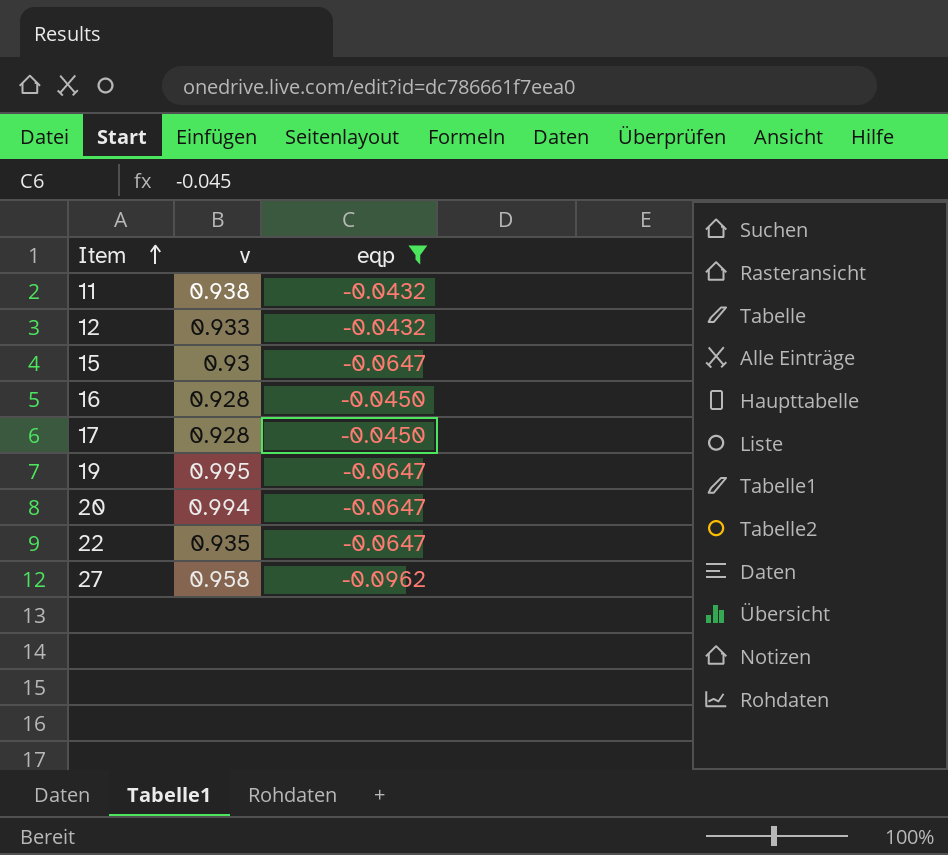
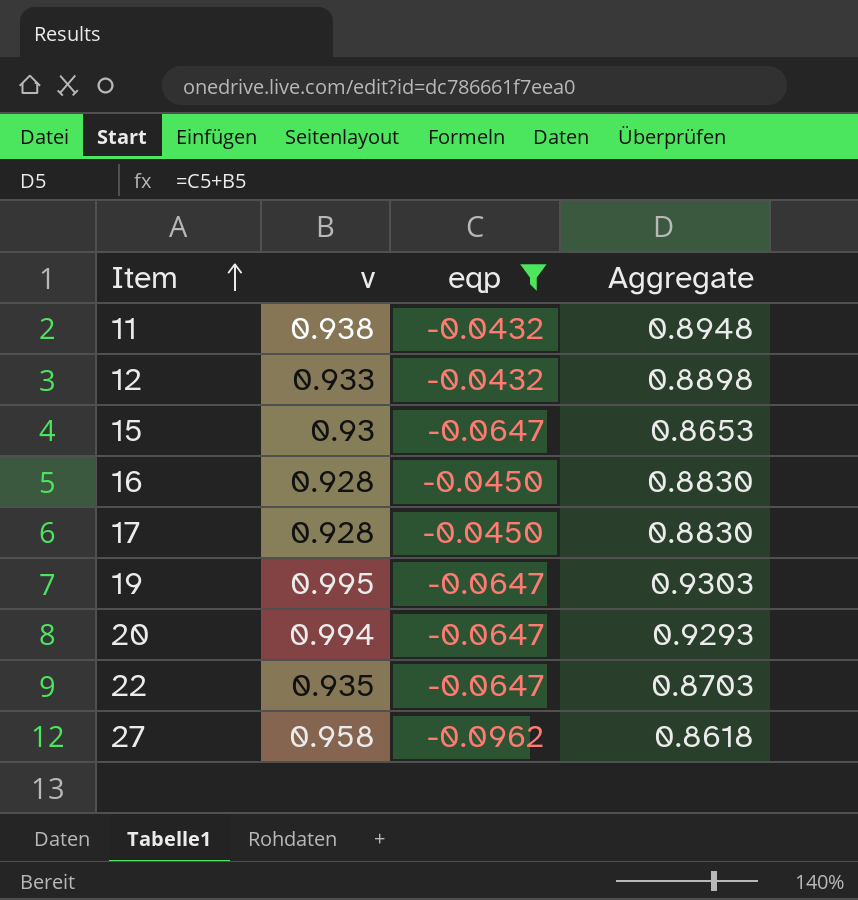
column Aggregate | formula: none -> [v] + [eqp]

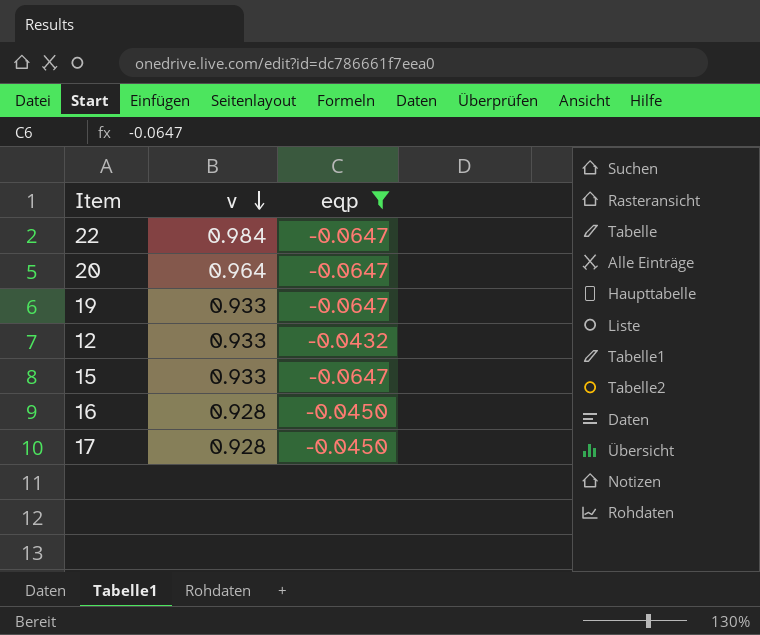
row order: Item ascending -> v descending
column Aggregate | formula: [v] + [eqp] -> none
row 11: 0.938 | -0.0432 | 0.8948 -> none
row 27: 0.958 | -0.0962 | 0.8618 -> none
22 | v: 0.935 -> 0.984
20 | v: 0.994 -> 0.964
19 | v: 0.995 -> 0.933
15 | v: 0.93 -> 0.933

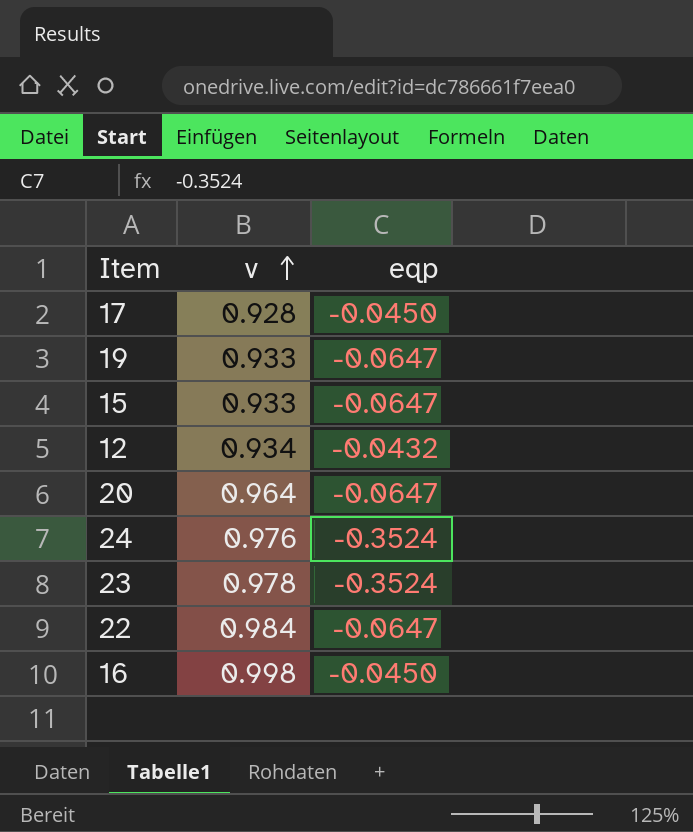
filter: eqp != -0.3524 -> none
row order: v descending -> v ascending
12 | v: 0.933 -> 0.934
16 | v: 0.928 -> 0.998

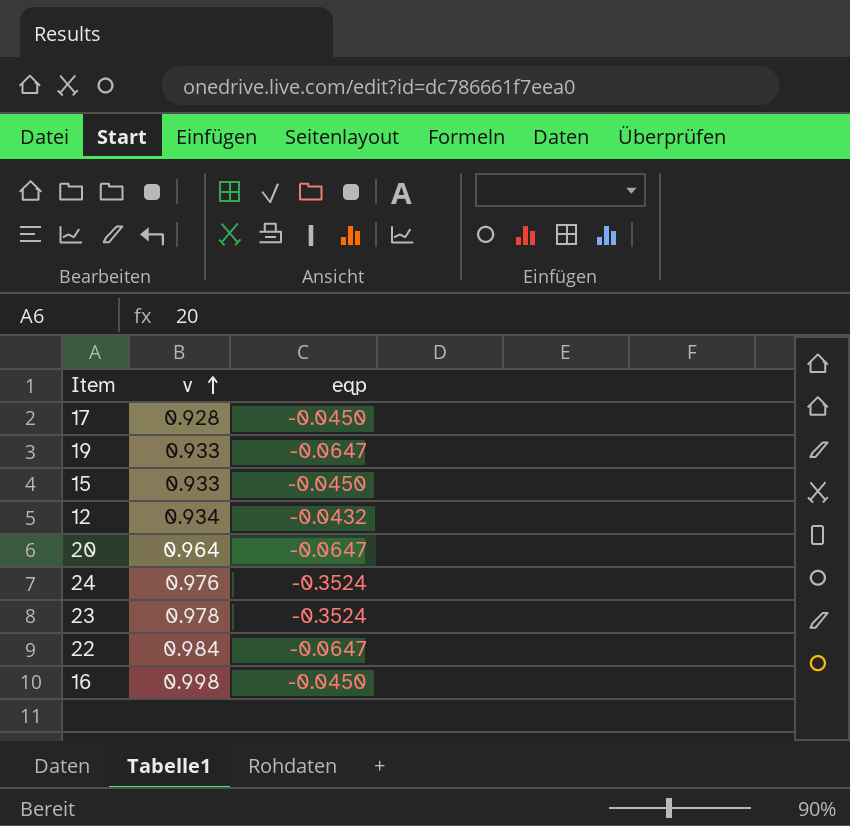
15 | eqp: -0.0647 -> -0.0450

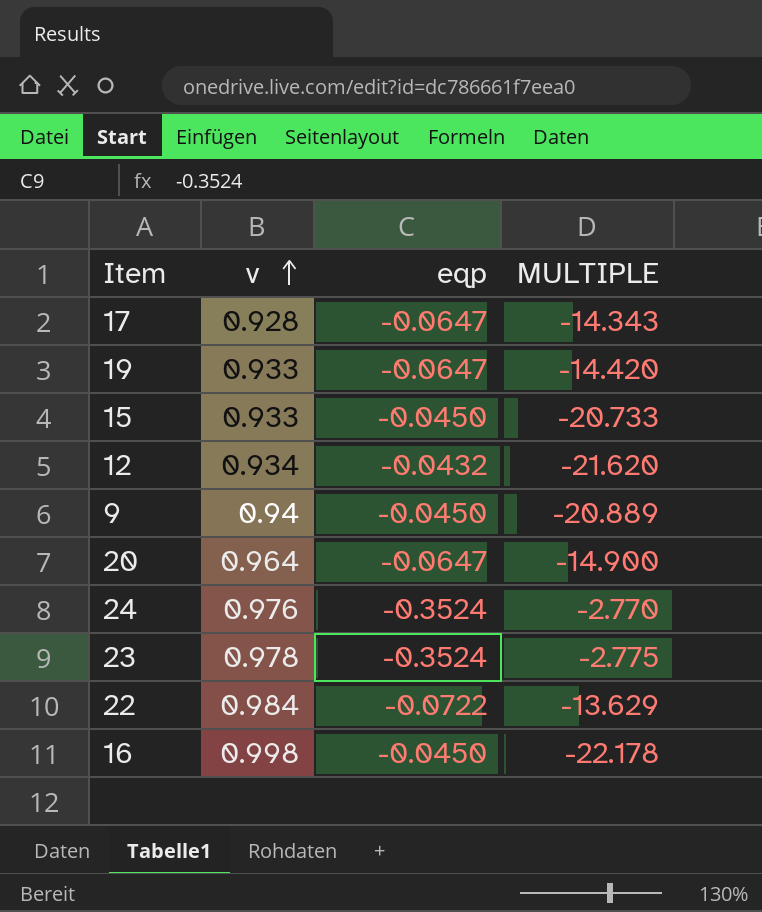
column MULTIPLE | formula: none -> [v] / [eqp]
17 | eqp: -0.0450 -> -0.0647
row 9: none -> 0.94 | -0.0450 | -20.889
22 | eqp: -0.0647 -> -0.0722

